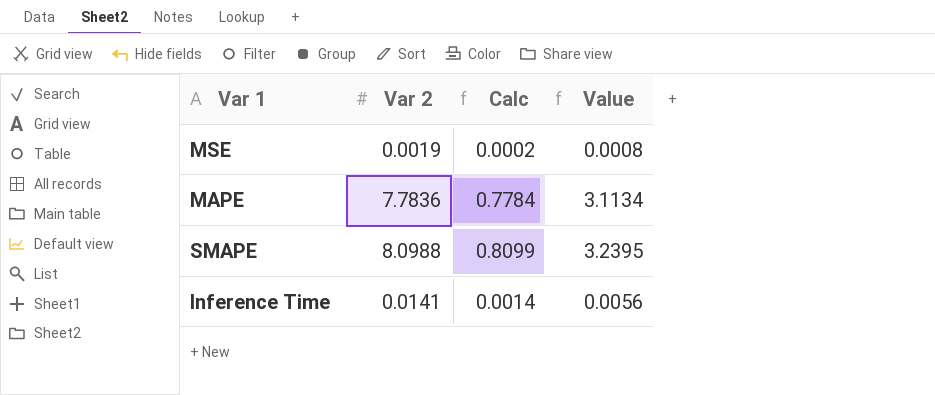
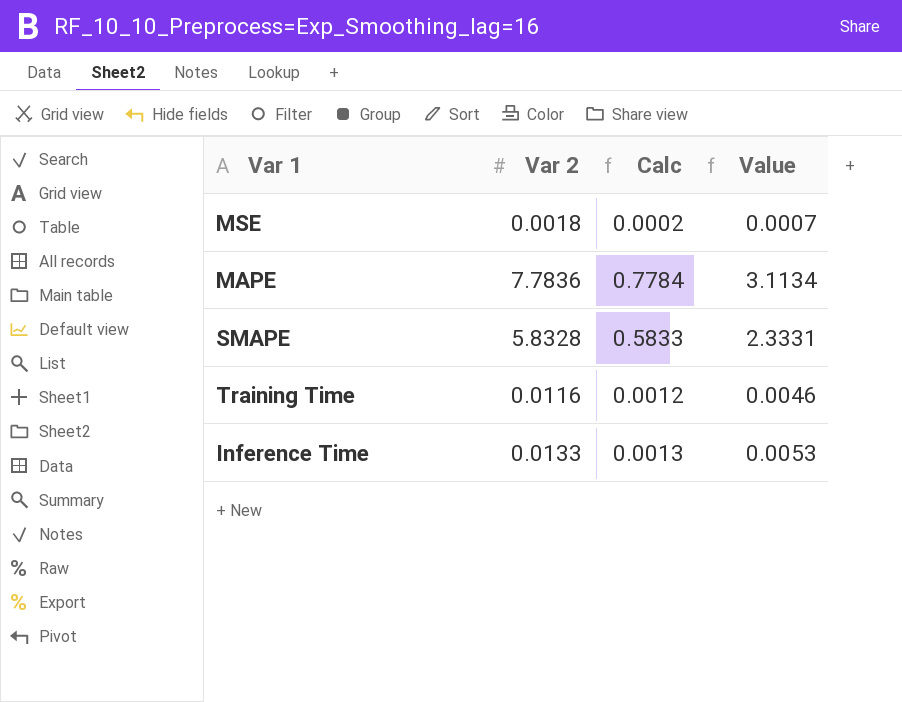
MSE | Var 2: 0.0019 -> 0.0018
MSE | Value: 0.0008 -> 0.0007
SMAPE | Var 2: 8.0988 -> 5.8328
SMAPE | Calc: 0.8099 -> 0.5833
SMAPE | Value: 3.2395 -> 2.3331
row Training Time: none -> 0.0116 | 0.0012 | 0.0046
Inference Time | Var 2: 0.0141 -> 0.0133
Inference Time | Calc: 0.0014 -> 0.0013
Inference Time | Value: 0.0056 -> 0.0053

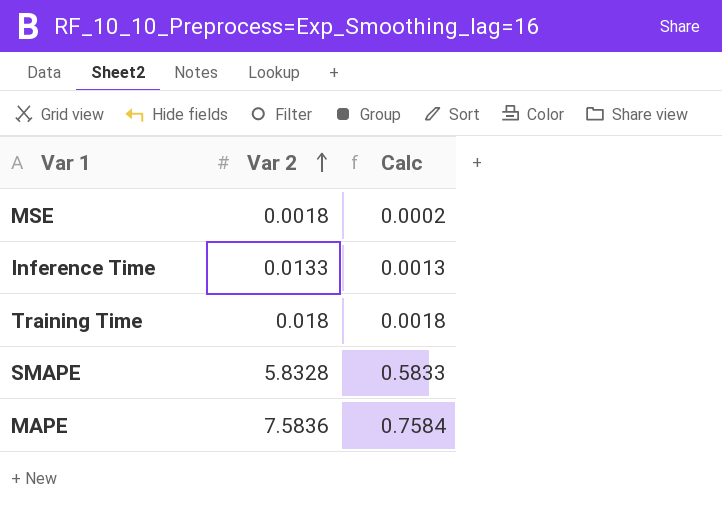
row order: none -> Var 2 ascending
column Value | formula: [Var 2] * 0.4 -> none
Training Time | Var 2: 0.0116 -> 0.018
Training Time | Calc: 0.0012 -> 0.0018
MAPE | Var 2: 7.7836 -> 7.5836
MAPE | Calc: 0.7784 -> 0.7584

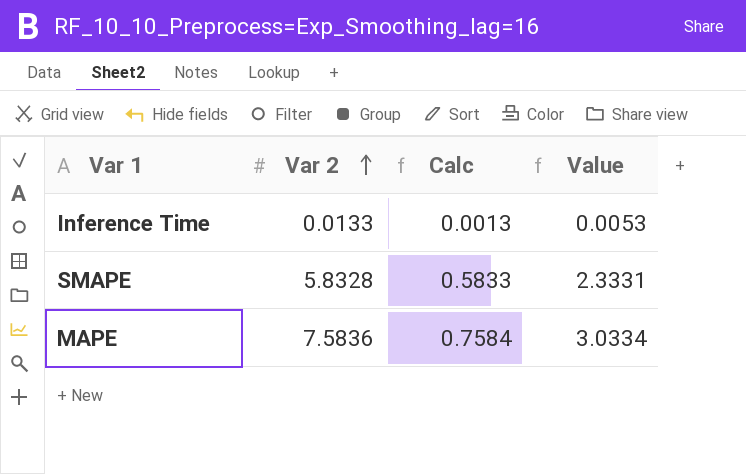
column Value | formula: none -> [Var 2] * 0.4
row MSE: 0.0018 | 0.0002 -> none
row Training Time: 0.018 | 0.0018 -> none

